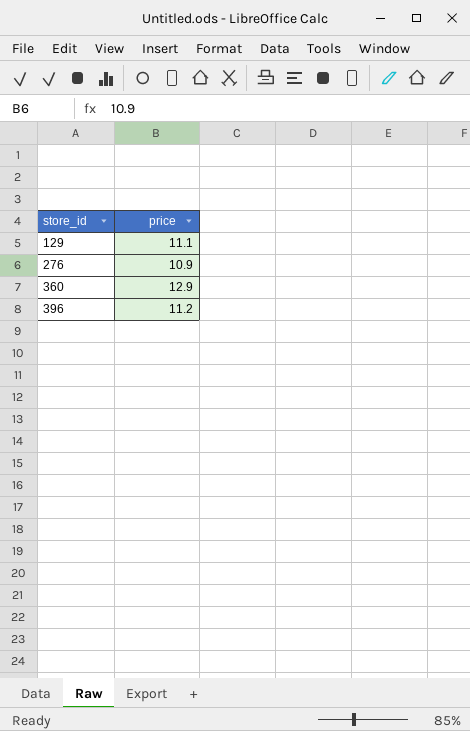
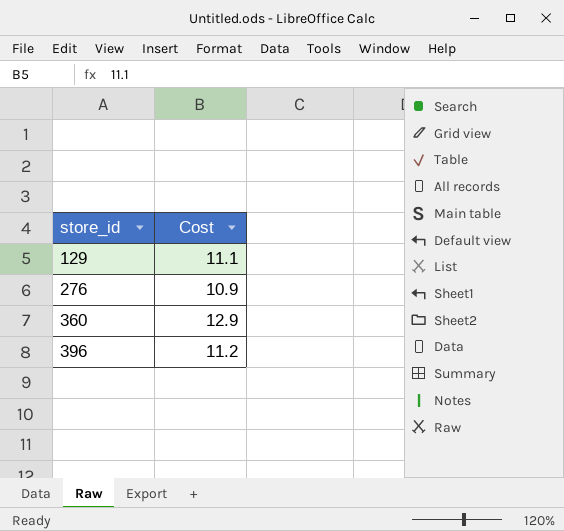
column name: price -> Cost

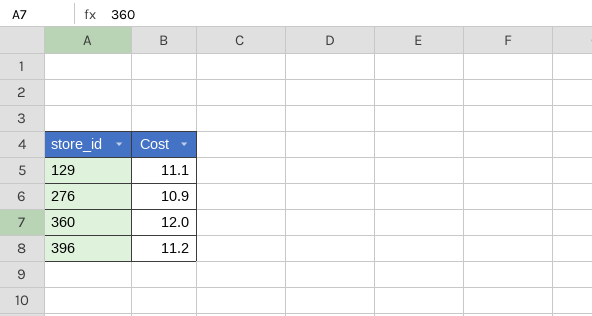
360 | Cost: 12.9 -> 12.0

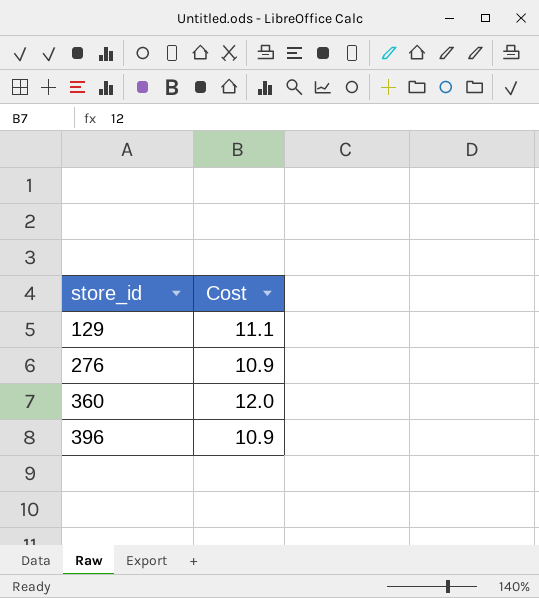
396 | Cost: 11.2 -> 10.9

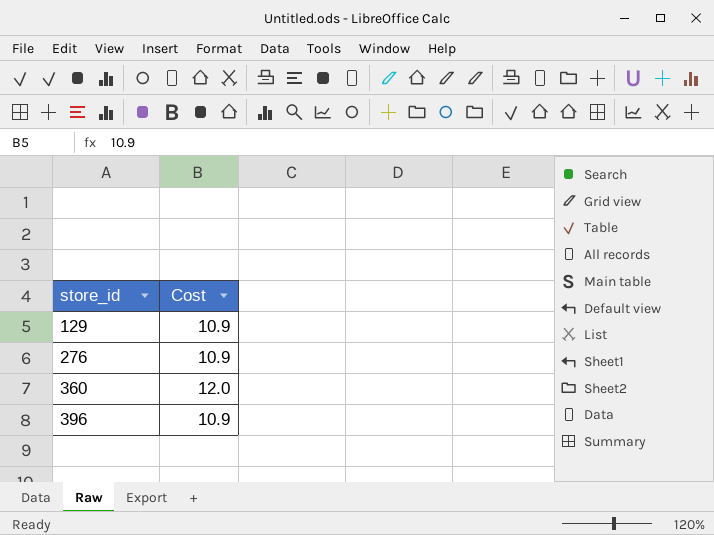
129 | Cost: 11.1 -> 10.9

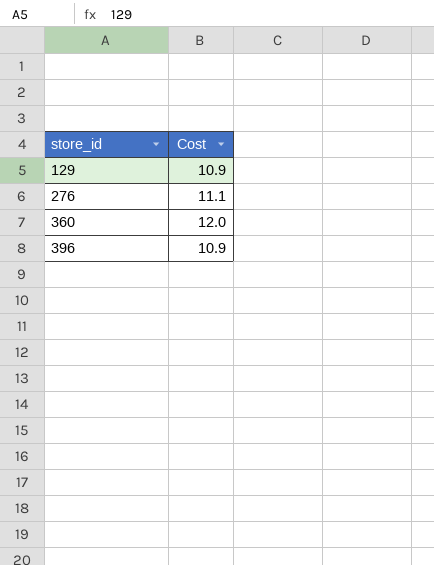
276 | Cost: 10.9 -> 11.1

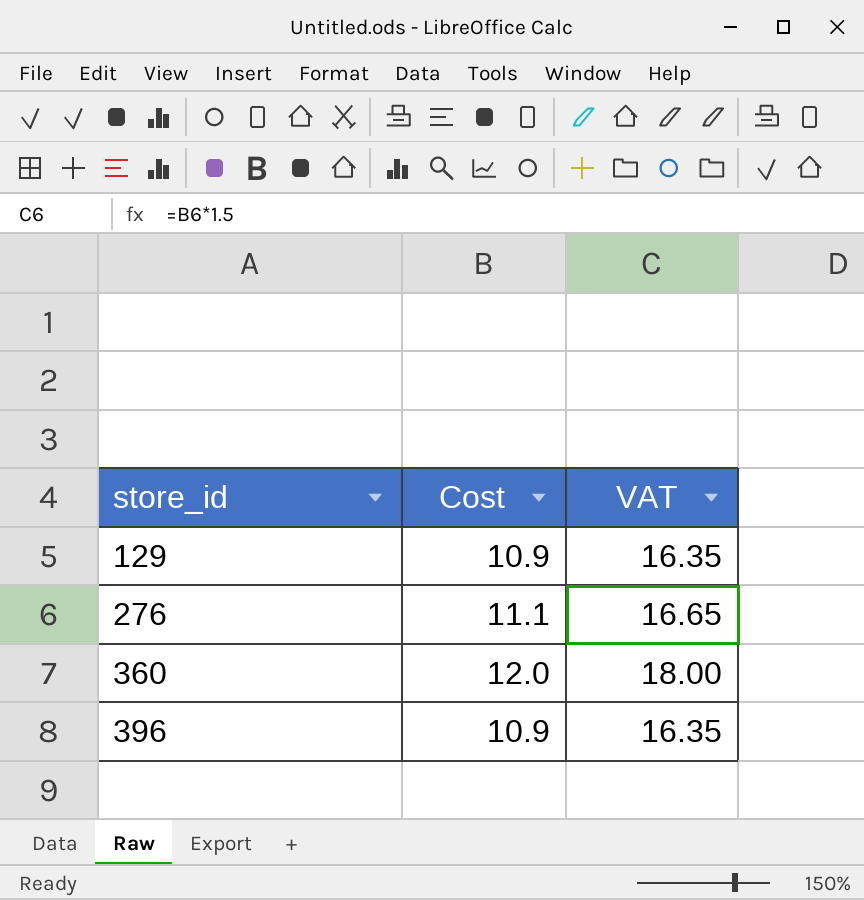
column VAT | formula: none -> [Cost] * 1.5

